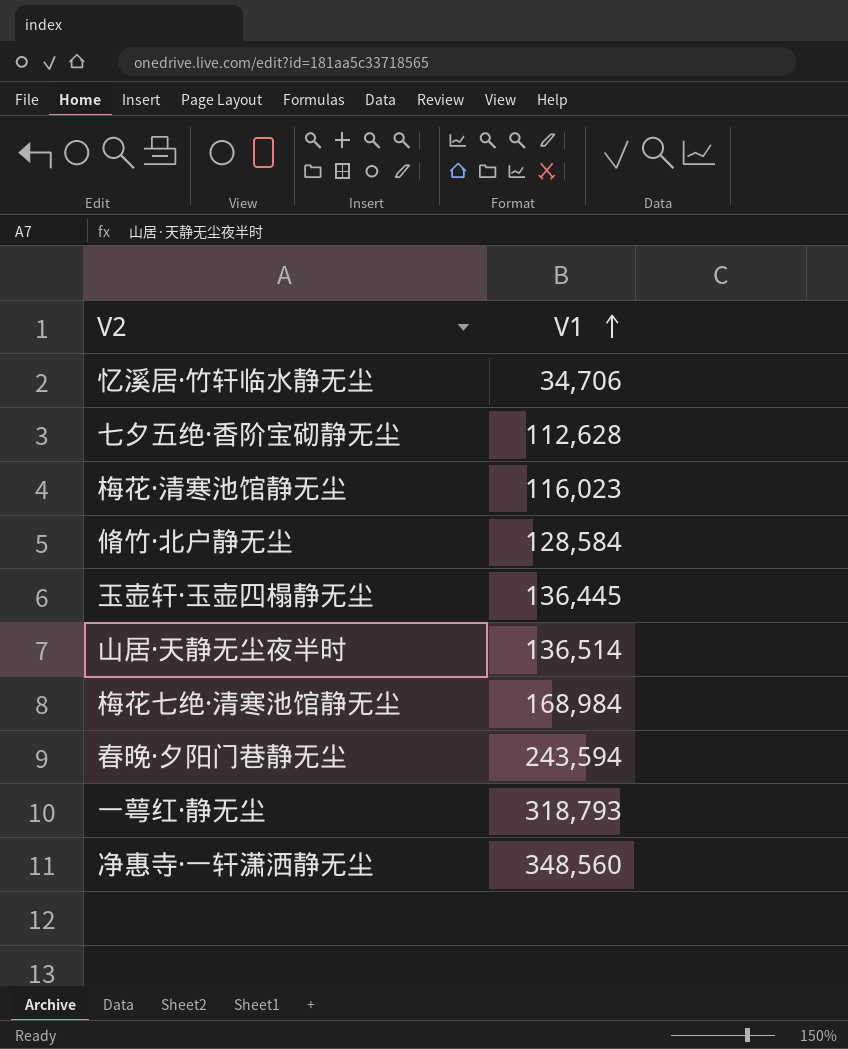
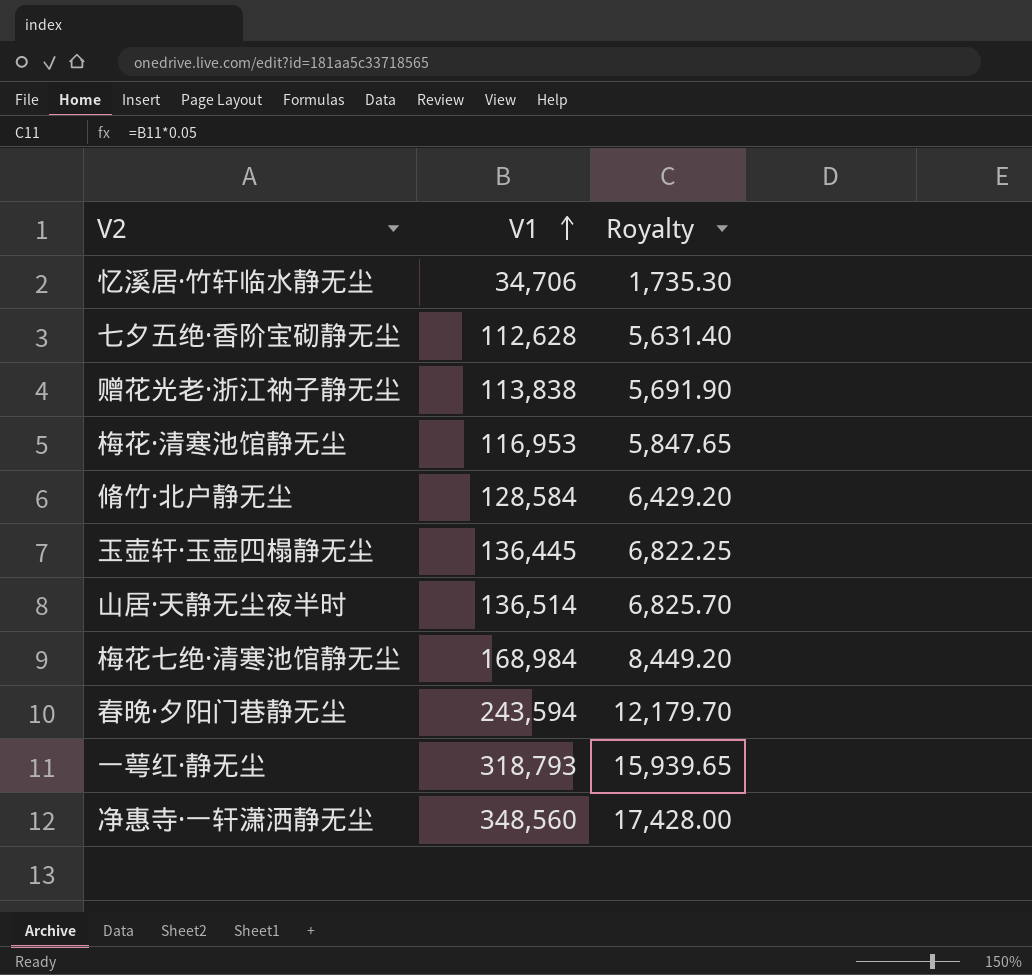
column Royalty | formula: none -> [V1] * 0.05
row 赠花光老·浙江衲子静无尘: none -> 113,838 | 5,691.90
梅花·清寒池馆静无尘 | V1: 116,023 -> 116,953

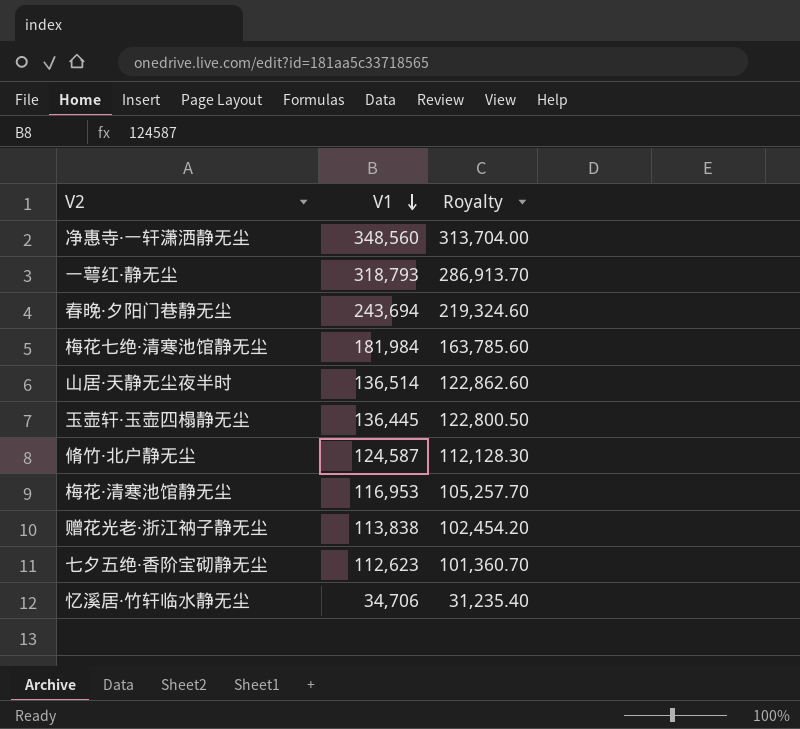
row order: V1 ascending -> V1 descending
column Royalty | formula: [V1] * 0.05 -> [V1] * 0.9
春晚·夕阳门巷静无尘 | V1: 243,594 -> 243,694
梅花七绝·清寒池馆静无尘 | V1: 168,984 -> 181,984
脩竹·北户静无尘 | V1: 128,584 -> 124,587
七夕五绝·香阶宝砌静无尘 | V1: 112,628 -> 112,623

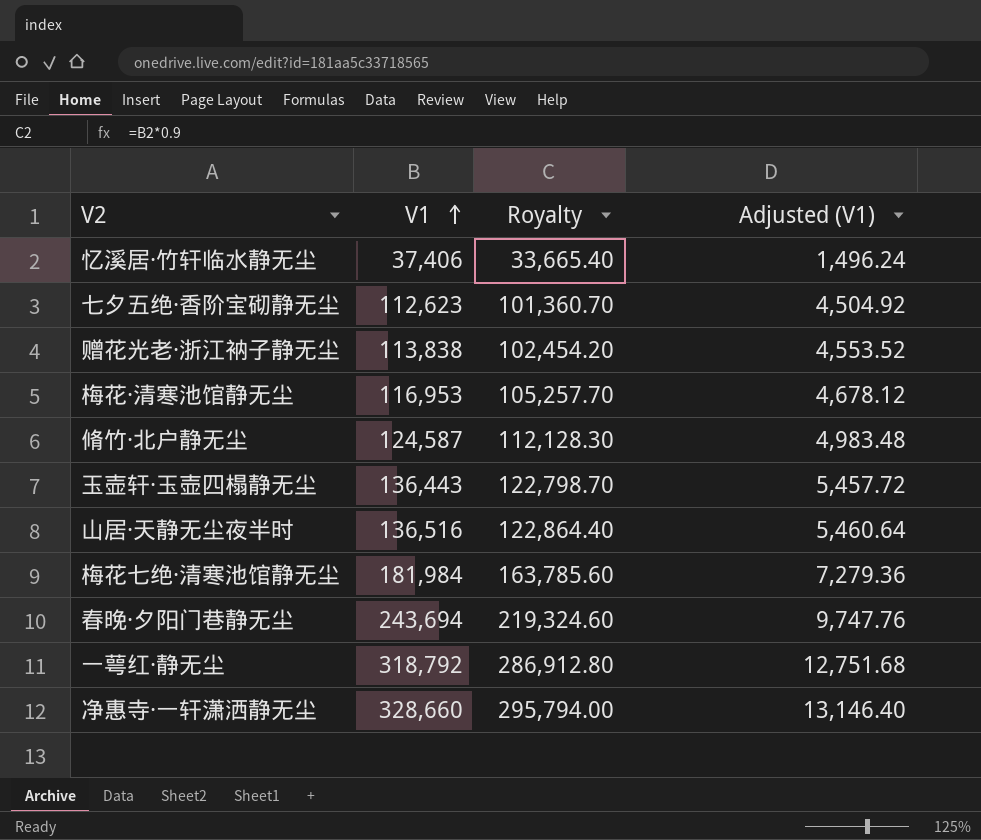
row order: V1 descending -> V1 ascending
column Adjusted (V1) | formula: none -> [V1] * 0.04
忆溪居·竹轩临水静无尘 | V1: 34,706 -> 37,406
忆溪居·竹轩临水静无尘 | Royalty: 31,235.40 -> 33,665.40
玉壶轩·玉壶四榻静无尘 | V1: 136,445 -> 136,443
玉壶轩·玉壶四榻静无尘 | Royalty: 122,800.50 -> 122,798.70
山居·天静无尘夜半时 | V1: 136,514 -> 136,516
山居·天静无尘夜半时 | Royalty: 122,862.60 -> 122,864.40
一萼红·静无尘 | V1: 318,793 -> 318,792
一萼红·静无尘 | Royalty: 286,913.70 -> 286,912.80
净惠寺·一轩潇洒静无尘 | V1: 348,560 -> 328,660
净惠寺·一轩潇洒静无尘 | Royalty: 313,704.00 -> 295,794.00

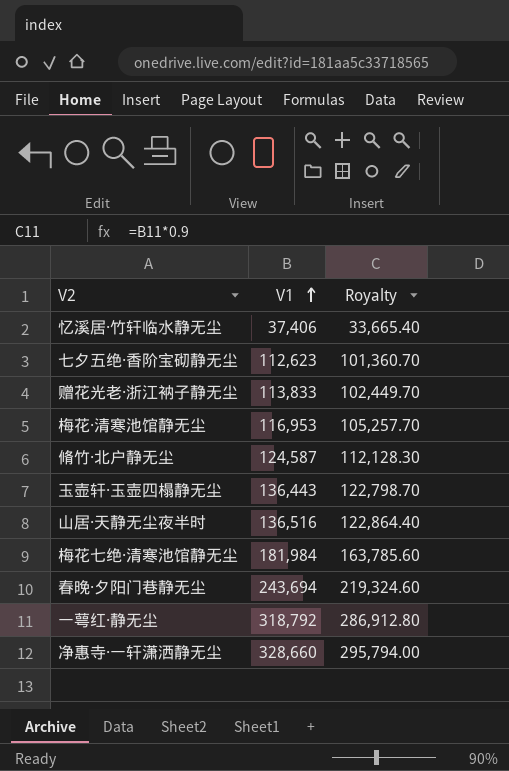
column Adjusted (V1) | formula: [V1] * 0.04 -> none
赠花光老·浙江衲子静无尘 | V1: 113,838 -> 113,833
赠花光老·浙江衲子静无尘 | Royalty: 102,454.20 -> 102,449.70

